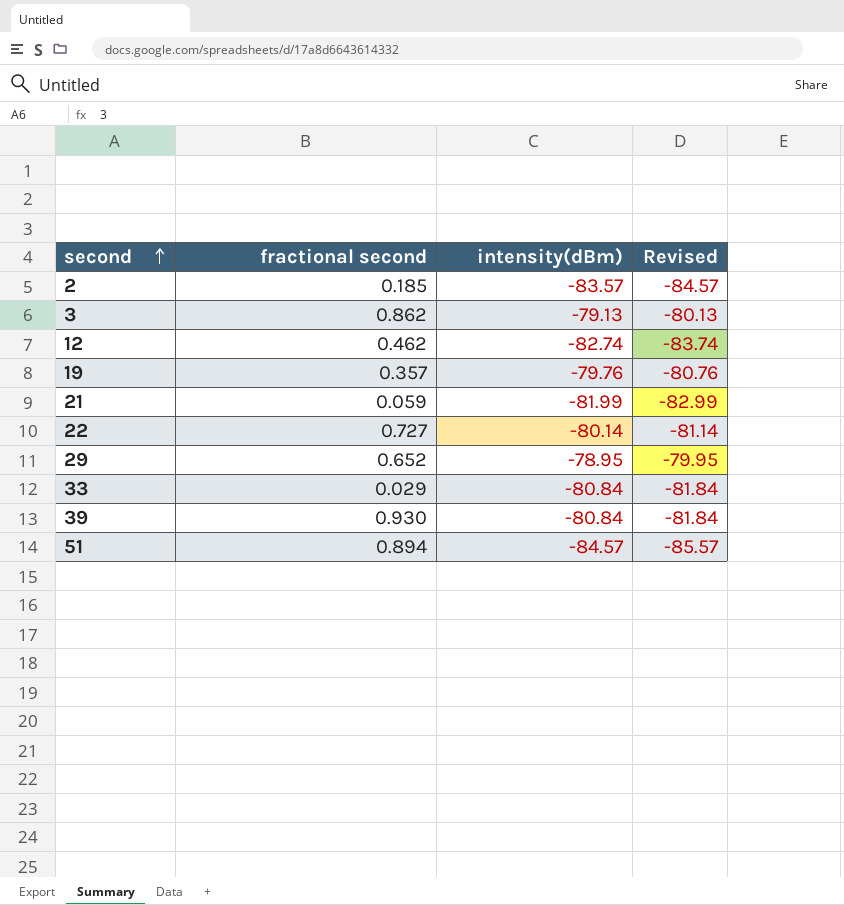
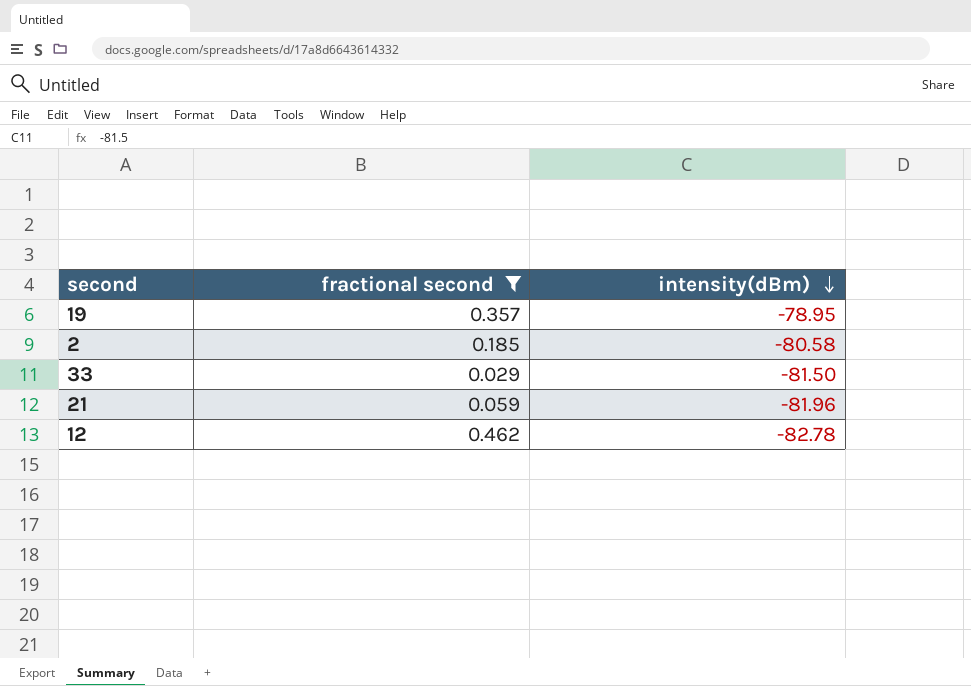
filter: none -> fractional second <= 0.462
row order: second ascending -> intensity(dBm) descending
column Revised | formula: [intensity(dBm)] - 1 -> none
19 | intensity(dBm): -79.76 -> -78.95
2 | intensity(dBm): -83.57 -> -80.58
33 | intensity(dBm): -80.84 -> -81.50
21 | intensity(dBm): -81.99 -> -81.96
12 | intensity(dBm): -82.74 -> -82.78

